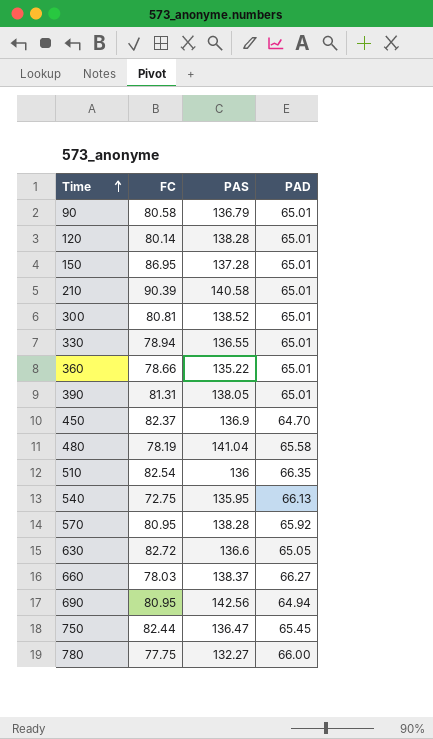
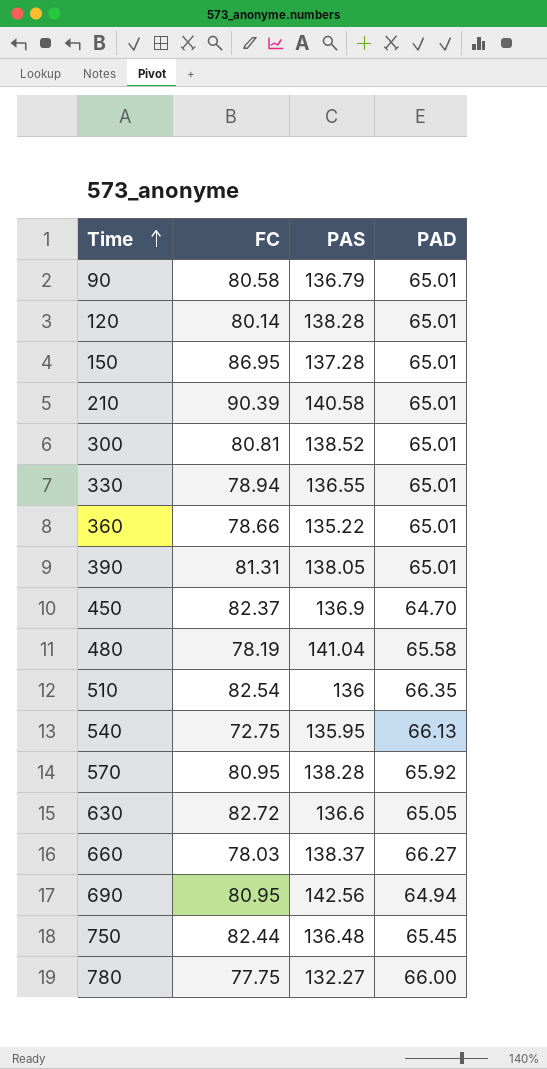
750 | PAS: 136.47 -> 136.48

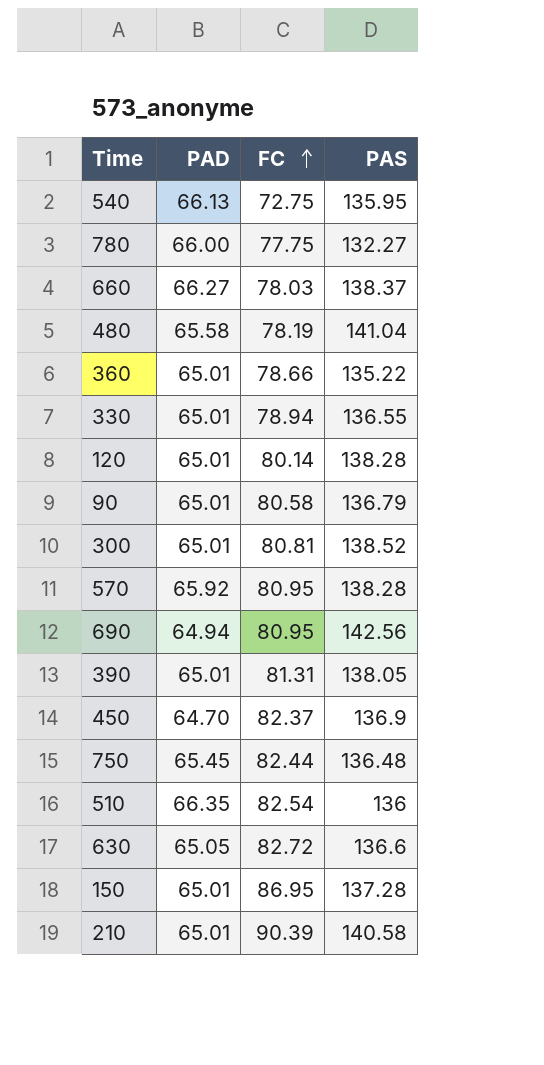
row order: Time ascending -> FC ascending
column PAD | position: 4 -> 2

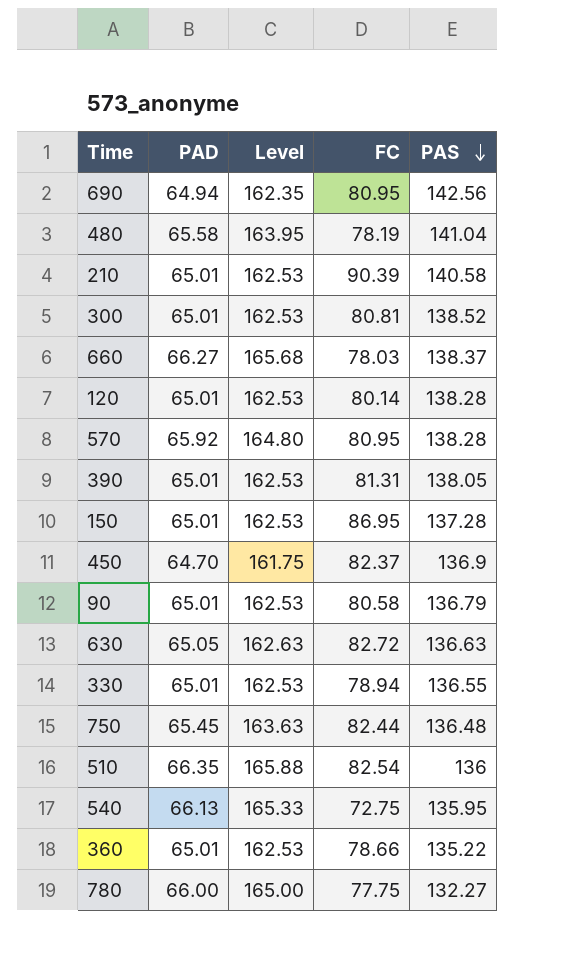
row order: FC ascending -> PAS descending
column Level | formula: none -> [PAD] * 2.5
630 | PAS: 136.6 -> 136.63

